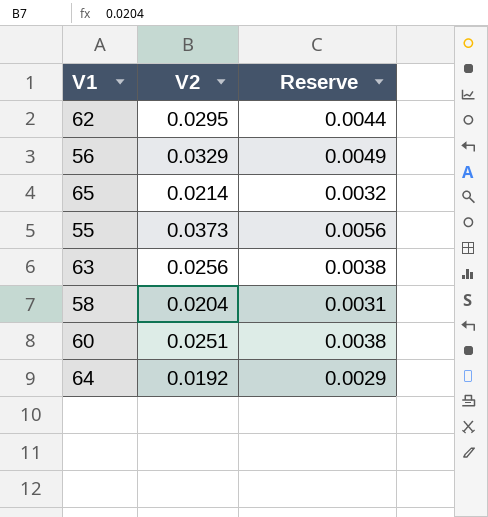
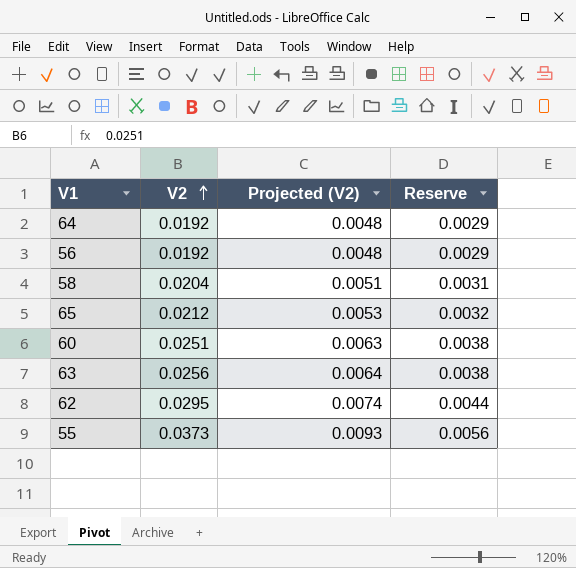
row order: none -> V2 ascending
column Projected (V2) | formula: none -> [V2] * 0.25
56 | V2: 0.0329 -> 0.0192
56 | Reserve: 0.0049 -> 0.0029
65 | V2: 0.0214 -> 0.0212

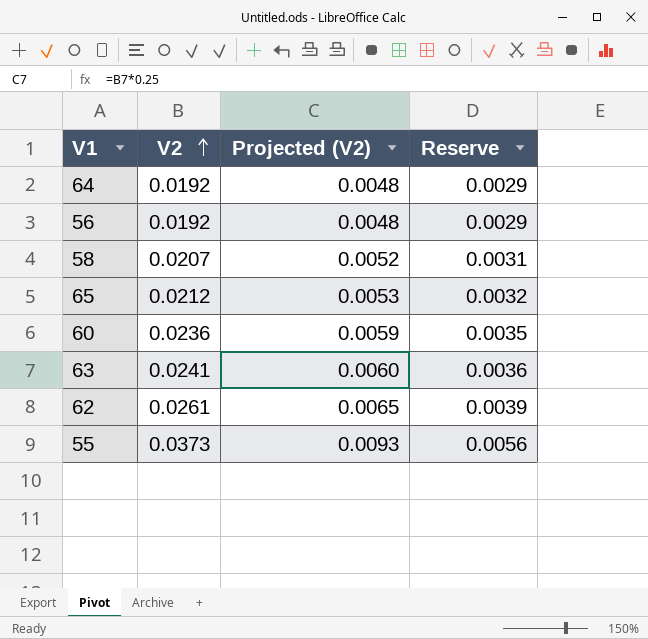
58 | V2: 0.0204 -> 0.0207
58 | Projected (V2): 0.0051 -> 0.0052
60 | V2: 0.0251 -> 0.0236
60 | Projected (V2): 0.0063 -> 0.0059
60 | Reserve: 0.0038 -> 0.0035
63 | V2: 0.0256 -> 0.0241
63 | Projected (V2): 0.0064 -> 0.0060
63 | Reserve: 0.0038 -> 0.0036
62 | V2: 0.0295 -> 0.0261
62 | Projected (V2): 0.0074 -> 0.0065
62 | Reserve: 0.0044 -> 0.0039

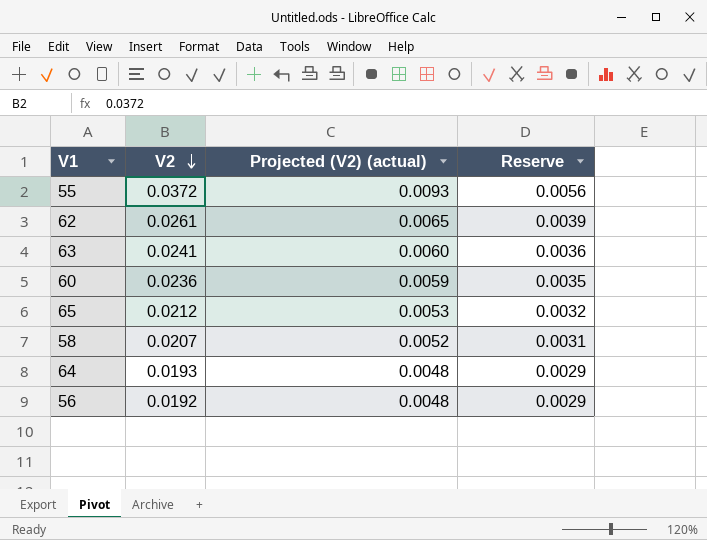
row order: V2 ascending -> V2 descending
column name: Projected (V2) -> Projected (V2) (actual)
55 | V2: 0.0373 -> 0.0372
64 | V2: 0.0192 -> 0.0193

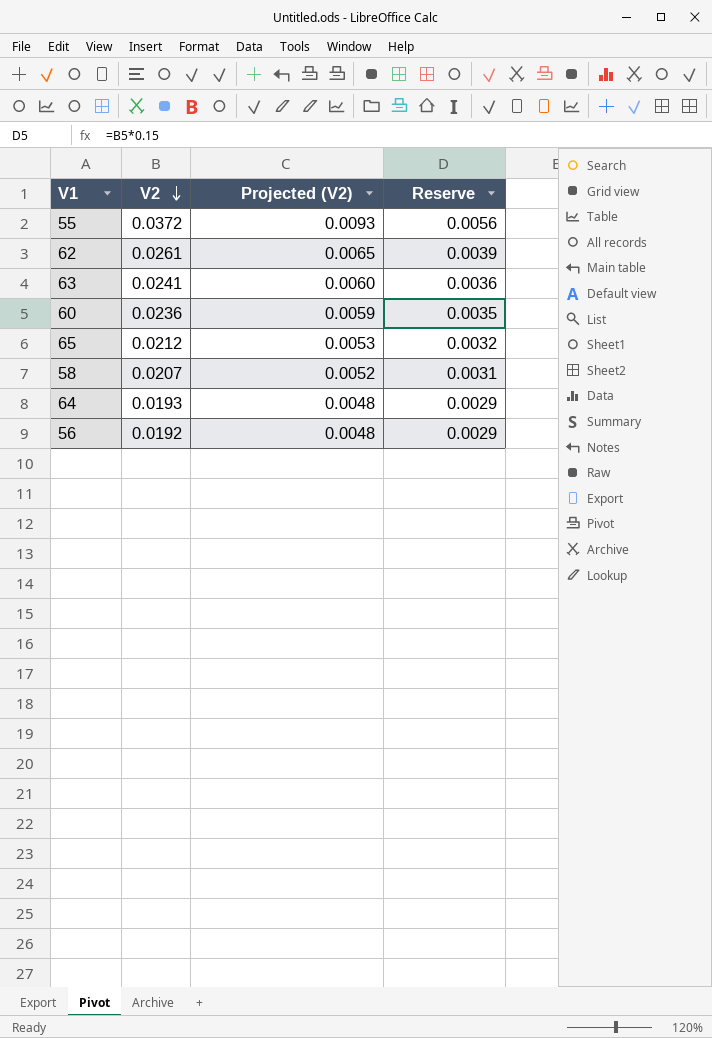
column name: Projected (V2) (actual) -> Projected (V2)

